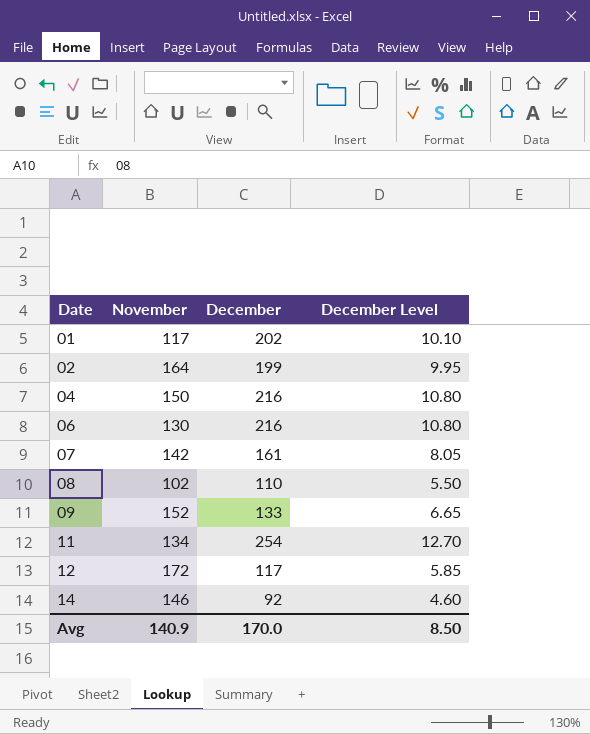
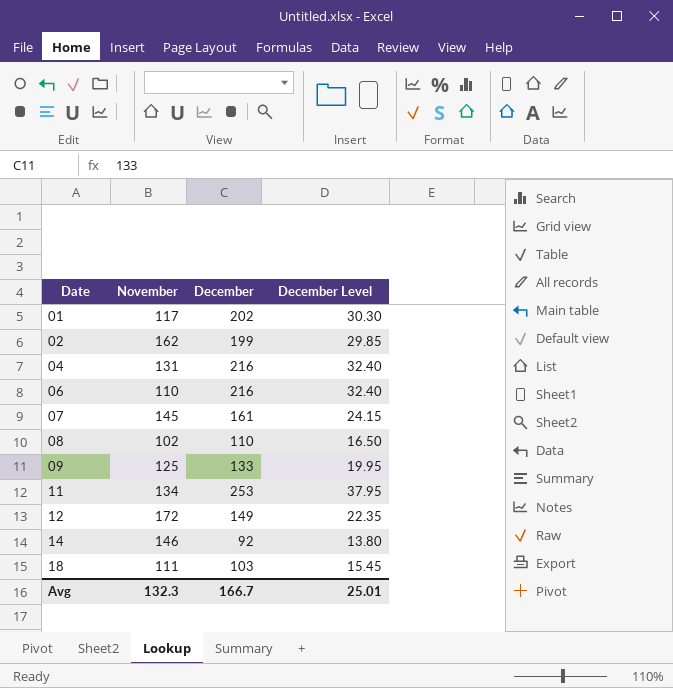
column December Level | formula: [December] * 0.05 -> [December] * 0.15
02 | November: 164 -> 162
04 | November: 150 -> 131
06 | November: 130 -> 110
07 | November: 142 -> 145
09 | November: 152 -> 125
11 | December: 254 -> 253
12 | December: 117 -> 149
row 18: none -> 111 | 103 | 15.45
Avg | November: 140.9 -> 132.3
Avg | December: 170.0 -> 166.7
Avg | December Level: 8.50 -> 25.01

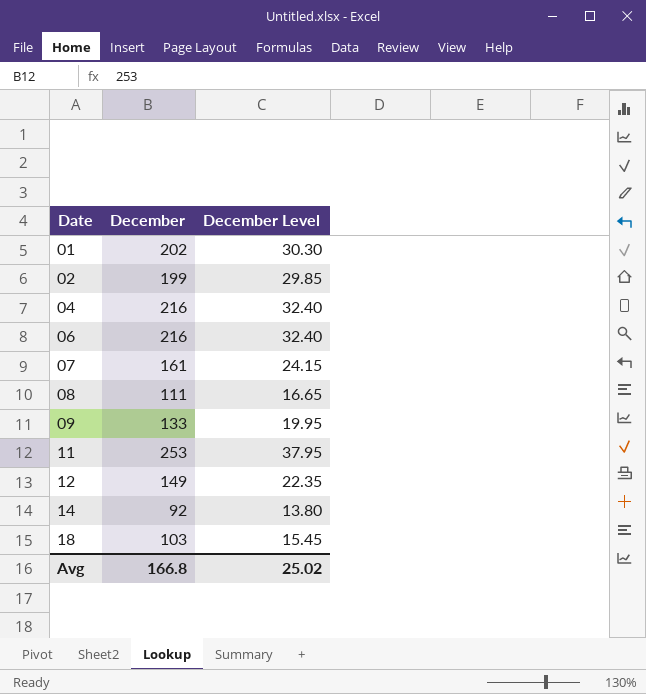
column November | position: 2 -> none
08 | December: 110 -> 111
08 | December Level: 16.50 -> 16.65
Avg | December: 166.7 -> 166.8
Avg | December Level: 25.01 -> 25.02

